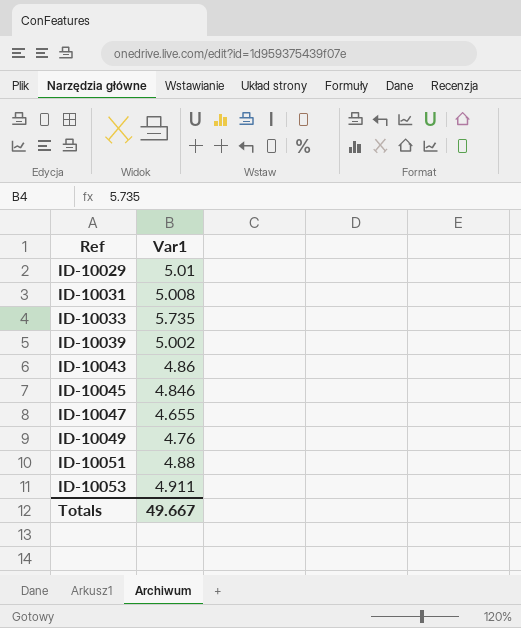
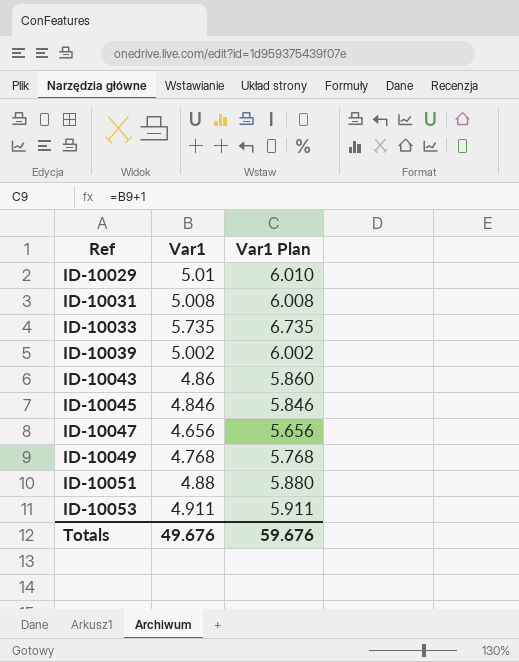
column Var1 Plan | formula: none -> [Var1] + 1
ID-10047 | Var1: 4.655 -> 4.656
ID-10049 | Var1: 4.76 -> 4.768
Totals | Var1: 49.667 -> 49.676

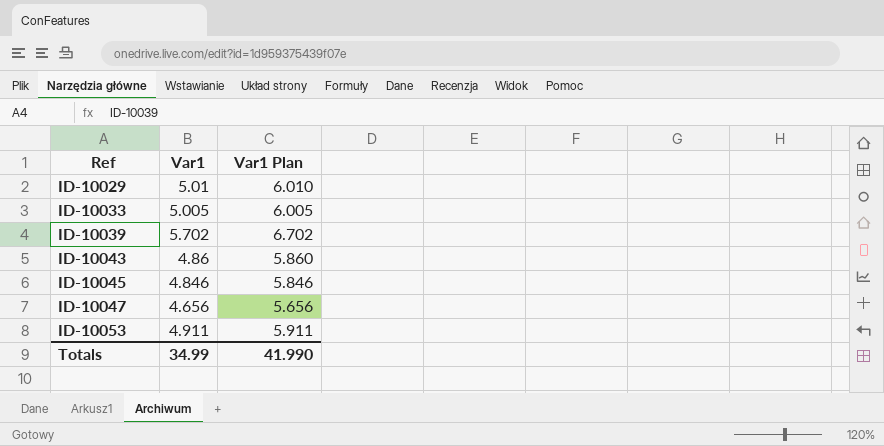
row ID-10031: 5.008 | 6.008 -> none
row ID-10049: 4.768 | 5.768 -> none
row ID-10051: 4.88 | 5.880 -> none
ID-10033 | Var1: 5.735 -> 5.005
ID-10033 | Var1 Plan: 6.735 -> 6.005
ID-10039 | Var1: 5.002 -> 5.702
ID-10039 | Var1 Plan: 6.002 -> 6.702
Totals | Var1: 49.676 -> 34.99
Totals | Var1 Plan: 59.676 -> 41.990

